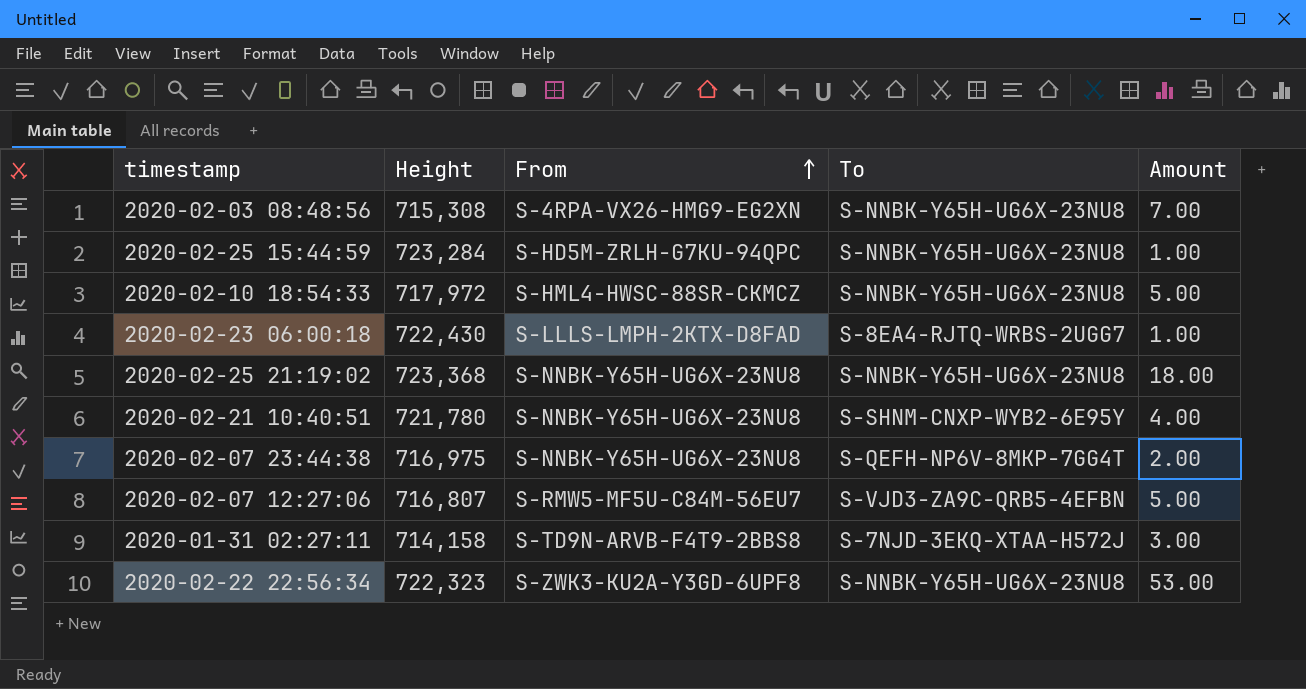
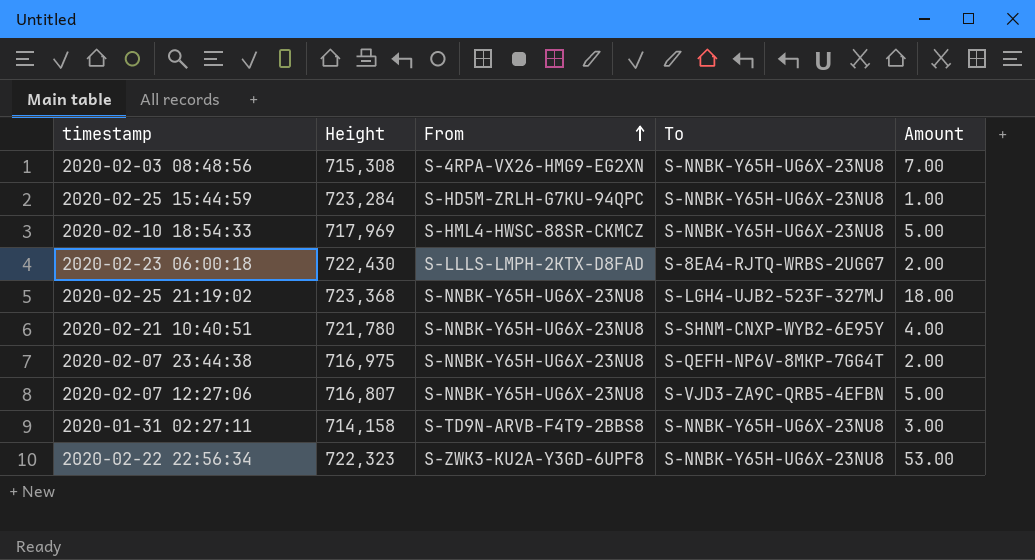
2020-02-10 18:54:33 | Height: 717,972 -> 717,969
2020-02-23 06:00:18 | Amount: 1.00 -> 2.00
2020-02-25 21:19:02 | To: S-NNBK-Y65H-UG6X-23NU8 -> S-LGH4-UJB2-523F-327MJ
2020-02-07 12:27:06 | From: S-RMW5-MF5U-C84M-56EU7 -> S-NNBK-Y65H-UG6X-23NU8
2020-01-31 02:27:11 | To: S-7NJD-3EKQ-XTAA-H572J -> S-NNBK-Y65H-UG6X-23NU8

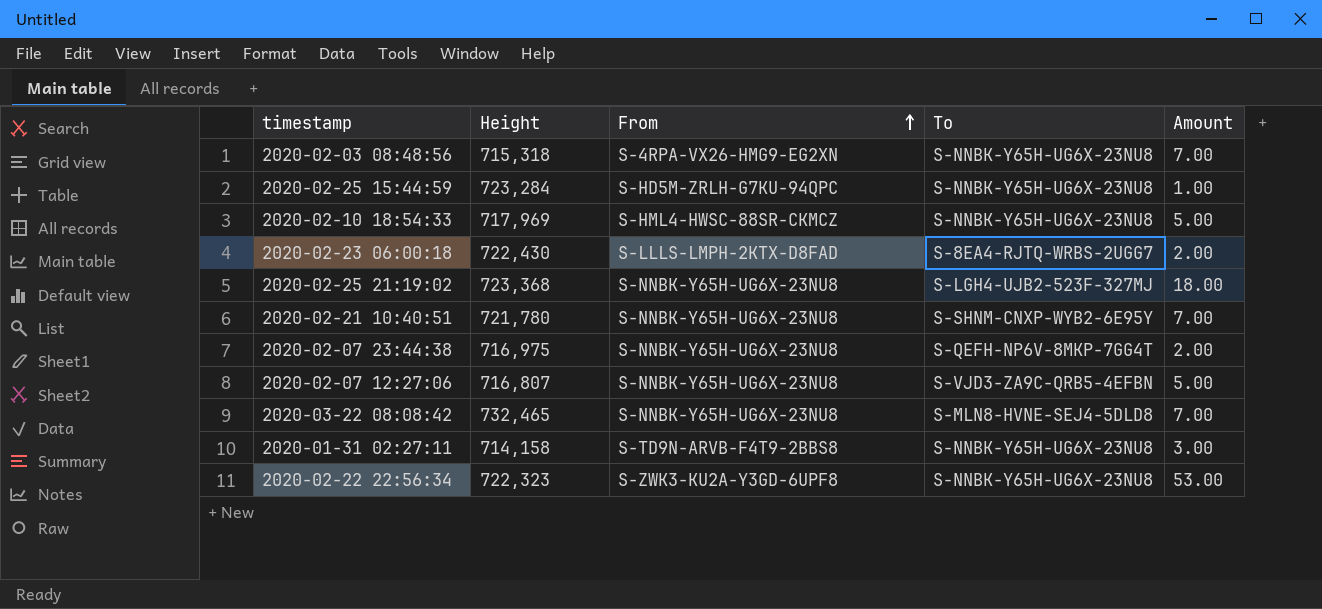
2020-02-03 08:48:56 | Height: 715,308 -> 715,318
2020-02-21 10:40:51 | Amount: 4.00 -> 7.00
row 2020-03-22 08:08:42: none -> 732,465 | S-NNBK-Y65H-UG6X-23NU8 | S-MLN8-HVNE-SEJ4-5DLD8 | 7.00

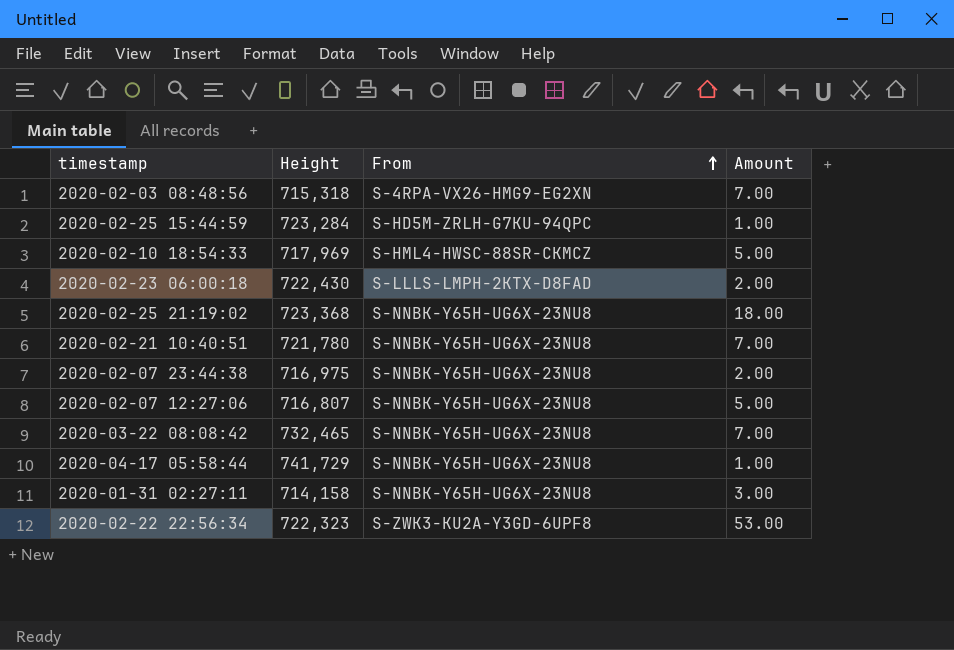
column To | position: 4 -> none
row 2020-04-17 05:58:44: none -> 741,729 | S-NNBK-Y65H-UG6X-23NU8 | 1.00
2020-01-31 02:27:11 | From: S-TD9N-ARVB-F4T9-2BBS8 -> S-NNBK-Y65H-UG6X-23NU8

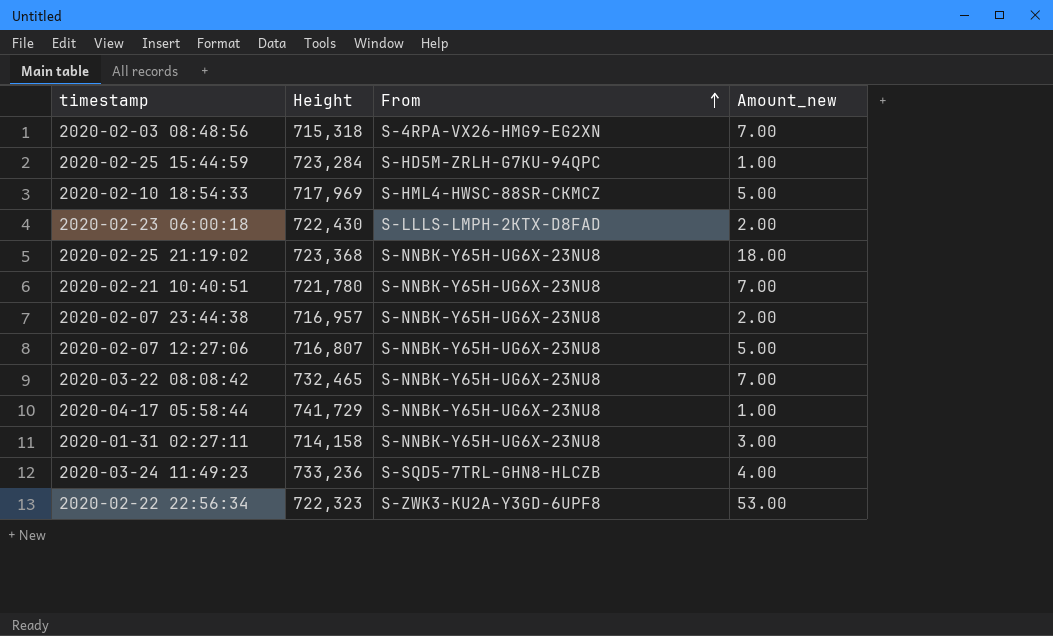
column name: Amount -> Amount_new
2020-02-07 23:44:38 | Height: 716,975 -> 716,957
row 2020-03-24 11:49:23: none -> 733,236 | S-SQD5-7TRL-GHN8-HLCZB | 4.00

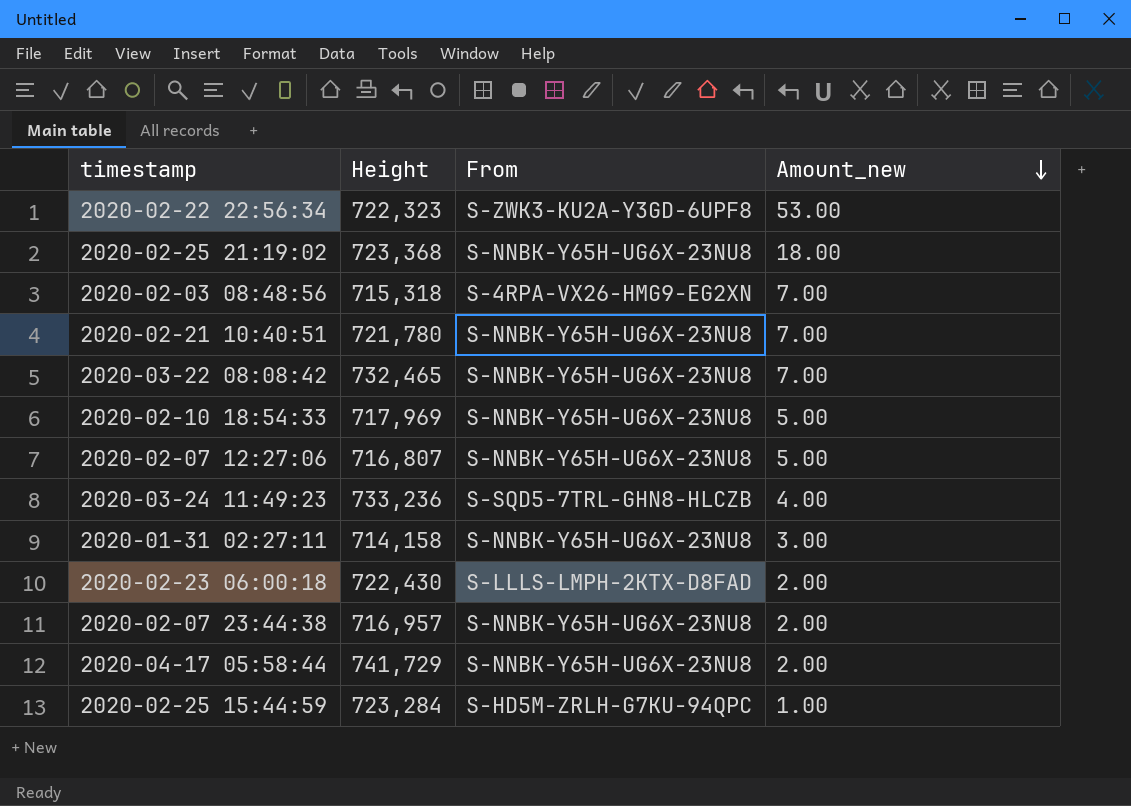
row order: From ascending -> Amount_new descending
2020-02-10 18:54:33 | From: S-HML4-HWSC-88SR-CKMCZ -> S-NNBK-Y65H-UG6X-23NU8
2020-04-17 05:58:44 | Amount_new: 1.00 -> 2.00

